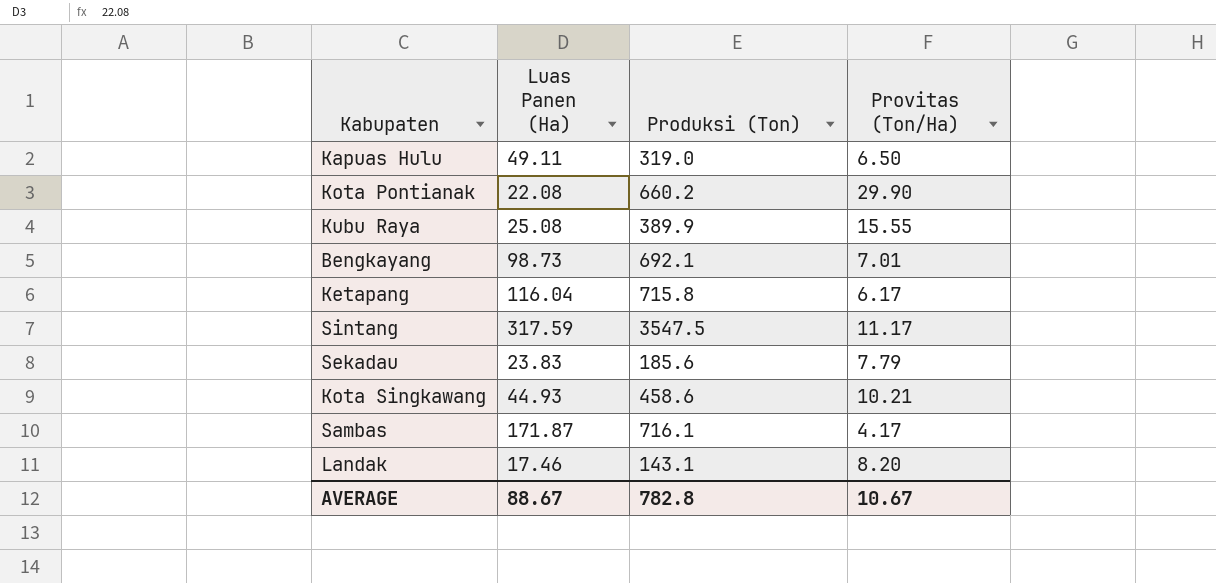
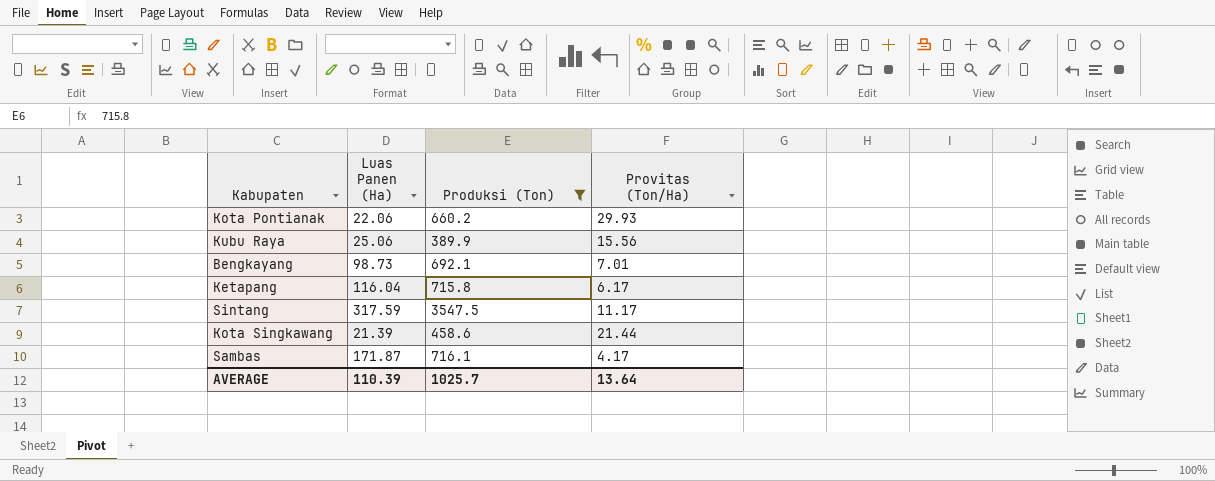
filter: none -> Produksi (Ton) >= 389.9
Kota Pontianak | Luas Panen (Ha): 22.08 -> 22.06
Kota Pontianak | Provitas (Ton/Ha): 29.90 -> 29.93
Kubu Raya | Luas Panen (Ha): 25.08 -> 25.06
Kubu Raya | Provitas (Ton/Ha): 15.55 -> 15.56
Kota Singkawang | Luas Panen (Ha): 44.93 -> 21.39
Kota Singkawang | Provitas (Ton/Ha): 10.21 -> 21.44
AVERAGE | Luas Panen (Ha): 88.67 -> 110.39
AVERAGE | Produksi (Ton): 782.8 -> 1025.7
AVERAGE | Provitas (Ton/Ha): 10.67 -> 13.64

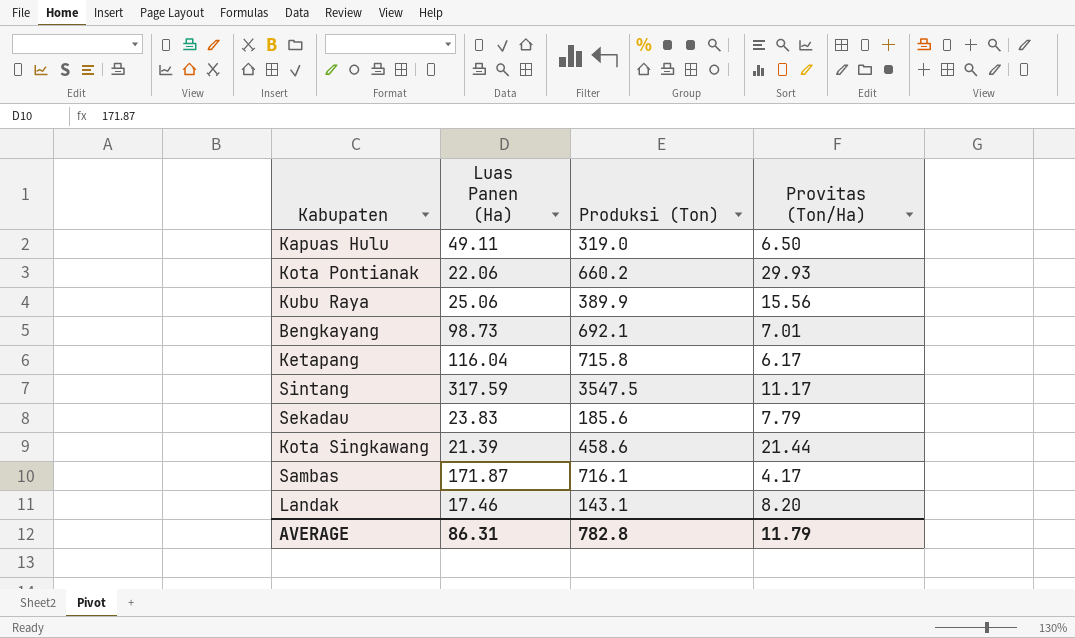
filter: Produksi (Ton) >= 389.9 -> none
AVERAGE | Luas Panen (Ha): 110.39 -> 86.31
AVERAGE | Produksi (Ton): 1025.7 -> 782.8
AVERAGE | Provitas (Ton/Ha): 13.64 -> 11.79

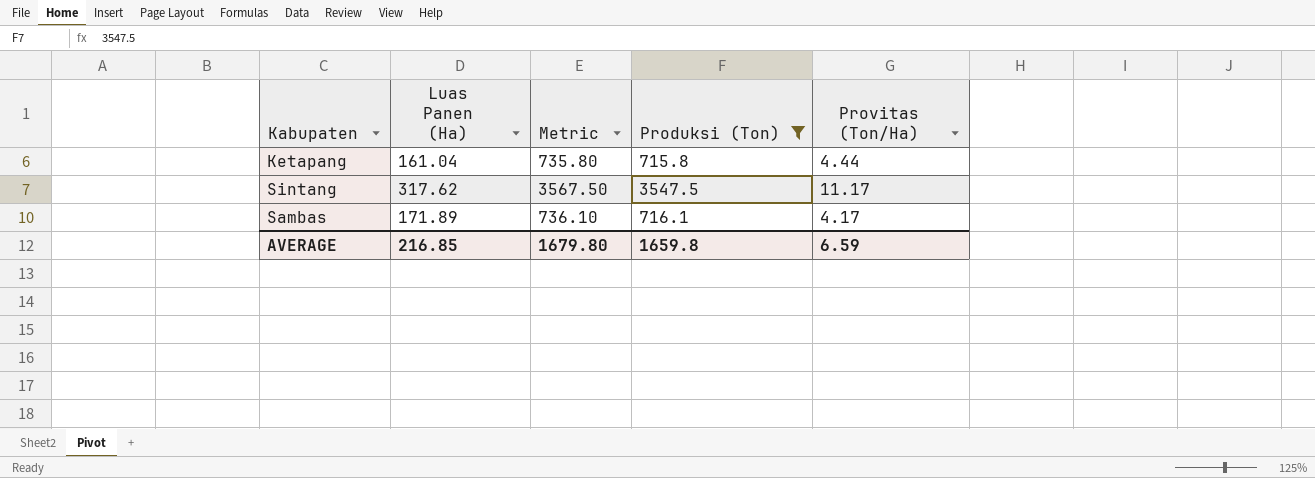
filter: none -> Produksi (Ton) >= 715.8
column Metric | formula: none -> [Produksi (Ton)] + 20
Ketapang | Luas Panen (Ha): 116.04 -> 161.04
Ketapang | Provitas (Ton/Ha): 6.17 -> 4.44
Sintang | Luas Panen (Ha): 317.59 -> 317.62
Sambas | Luas Panen (Ha): 171.87 -> 171.89
AVERAGE | Luas Panen (Ha): 86.31 -> 216.85
AVERAGE | Produksi (Ton): 782.8 -> 1659.8
AVERAGE | Provitas (Ton/Ha): 11.79 -> 6.59

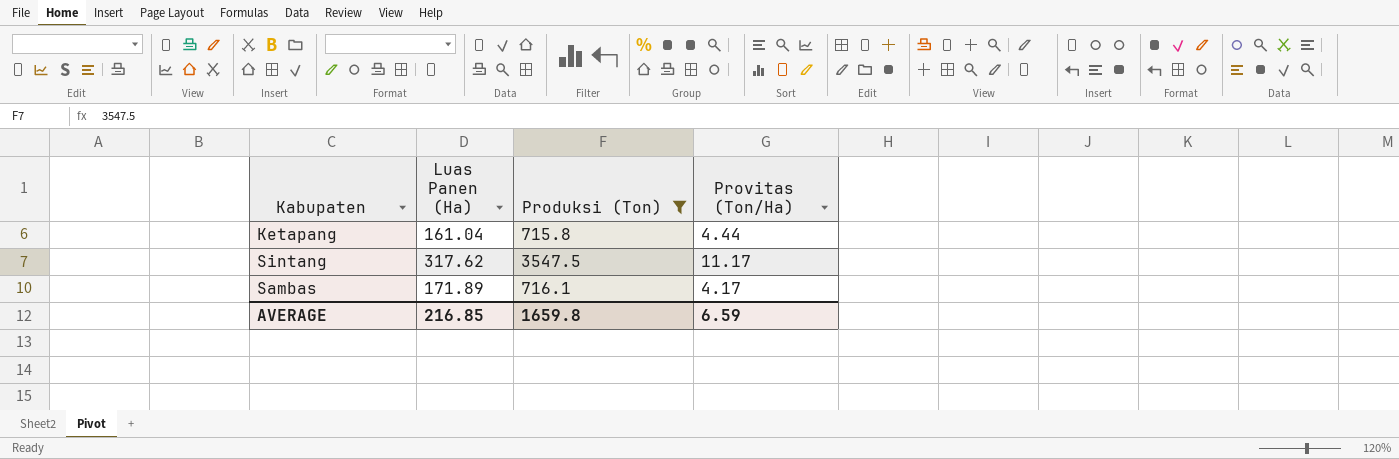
column Metric | formula: [Produksi (Ton)] + 20 -> none

